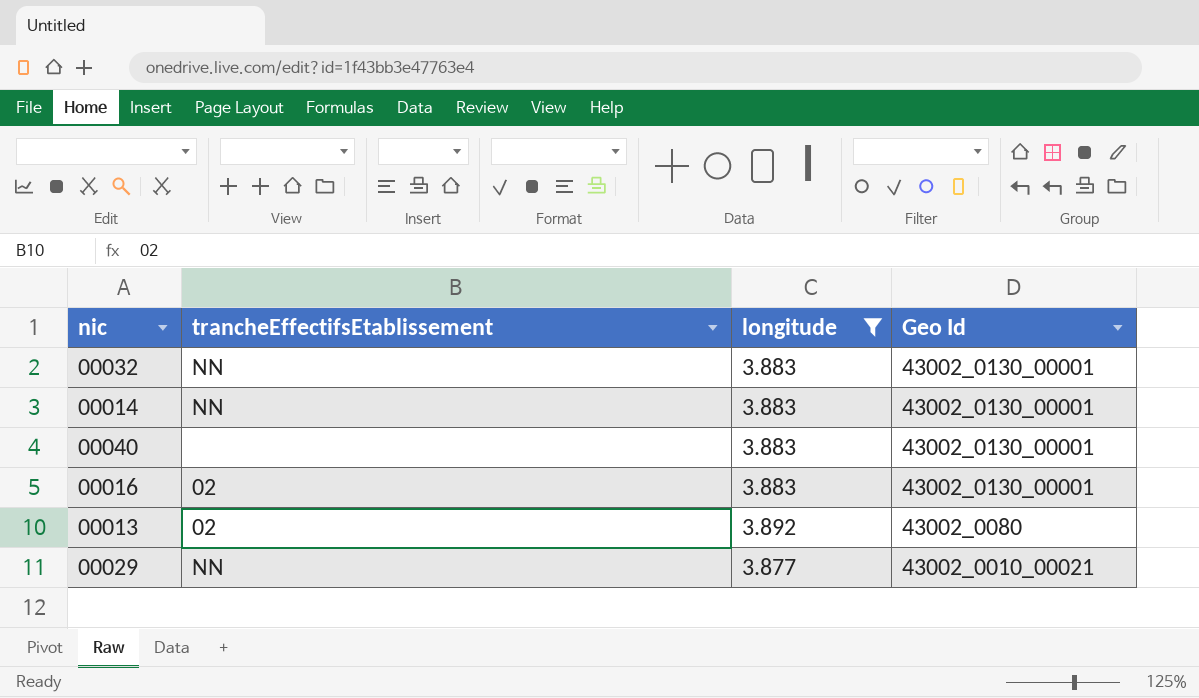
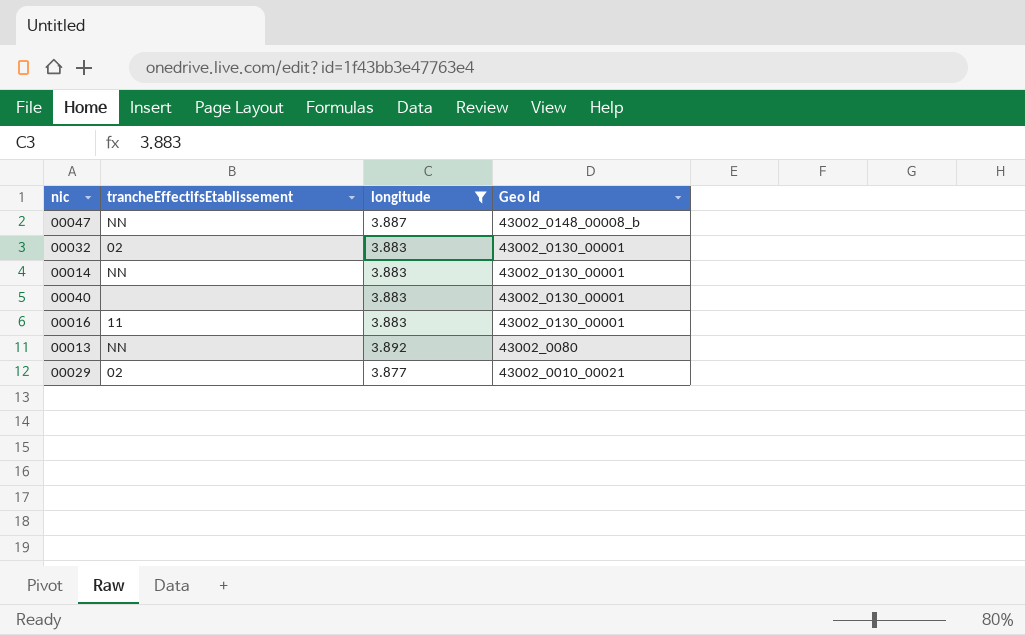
row 00047: none -> NN | 3.887 | 43002_0148_00008_b
00032 | trancheEffectifsEtablissement: NN -> 02
00016 | trancheEffectifsEtablissement: 02 -> 11
00013 | trancheEffectifsEtablissement: 02 -> NN
00029 | trancheEffectifsEtablissement: NN -> 02

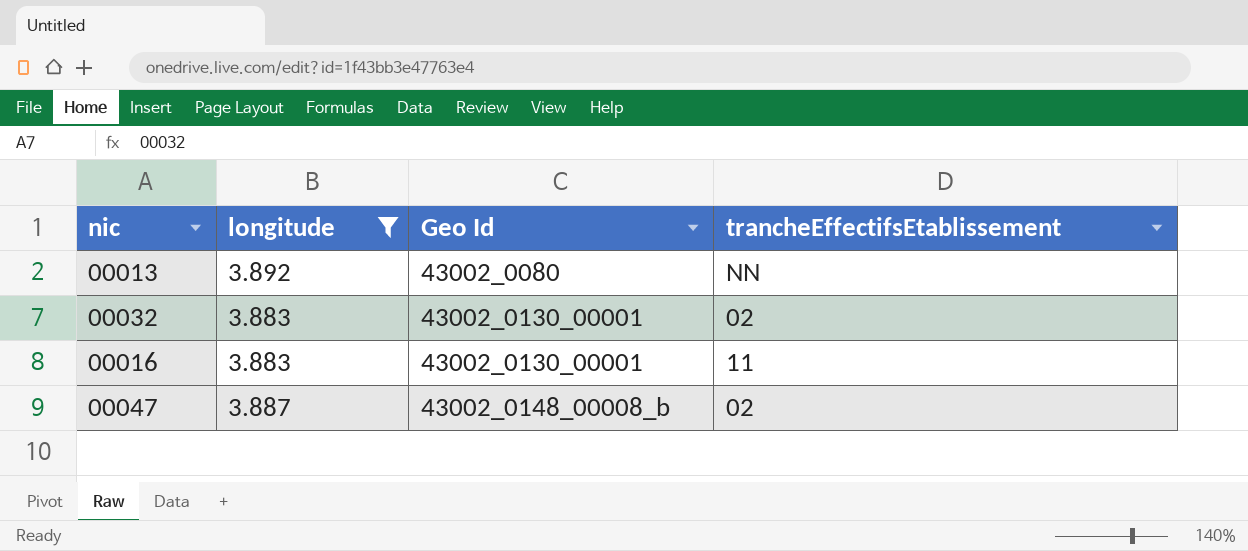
row order: Geo Id descending -> Geo Id ascending
column trancheEffectifsEtablissement | position: 2 -> 4
row 00014: NN | 3.883 | 43002_0130_00001 -> none
row 00040: none | 3.883 | 43002_0130_00001 -> none
row 00029: 02 | 3.877 | 43002_0010_00021 -> none
00047 | trancheEffectifsEtablissement: NN -> 02

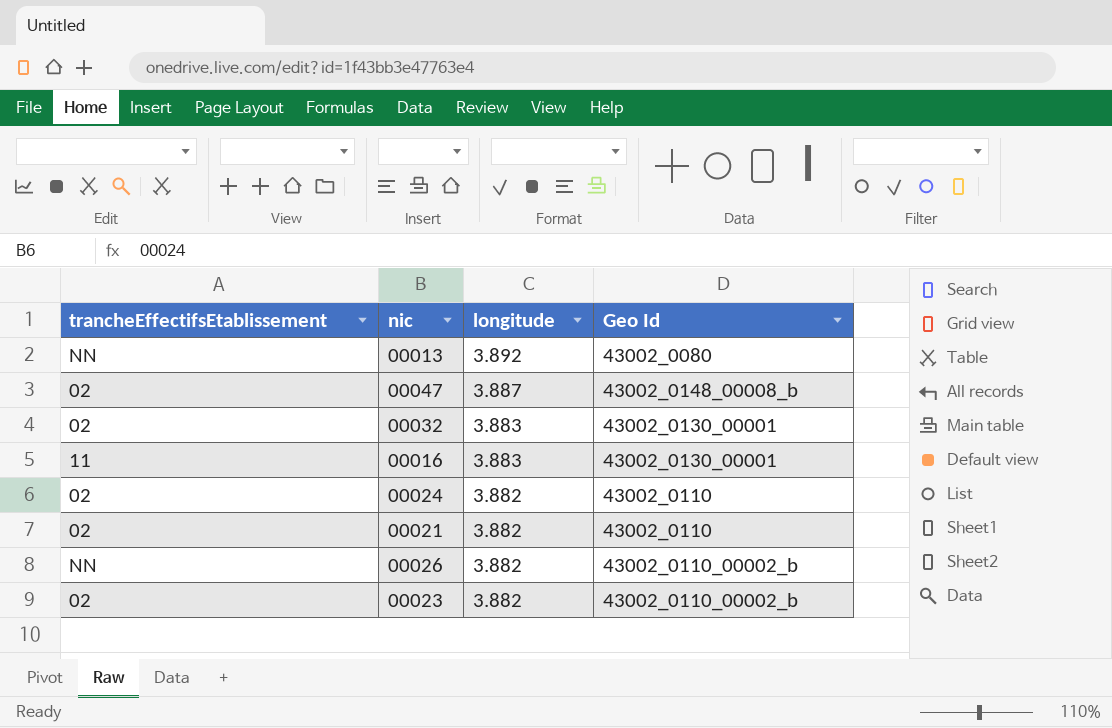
filter: longitude != 3.882 -> none
row order: Geo Id ascending -> longitude descending
column trancheEffectifsEtablissement | position: 4 -> 1

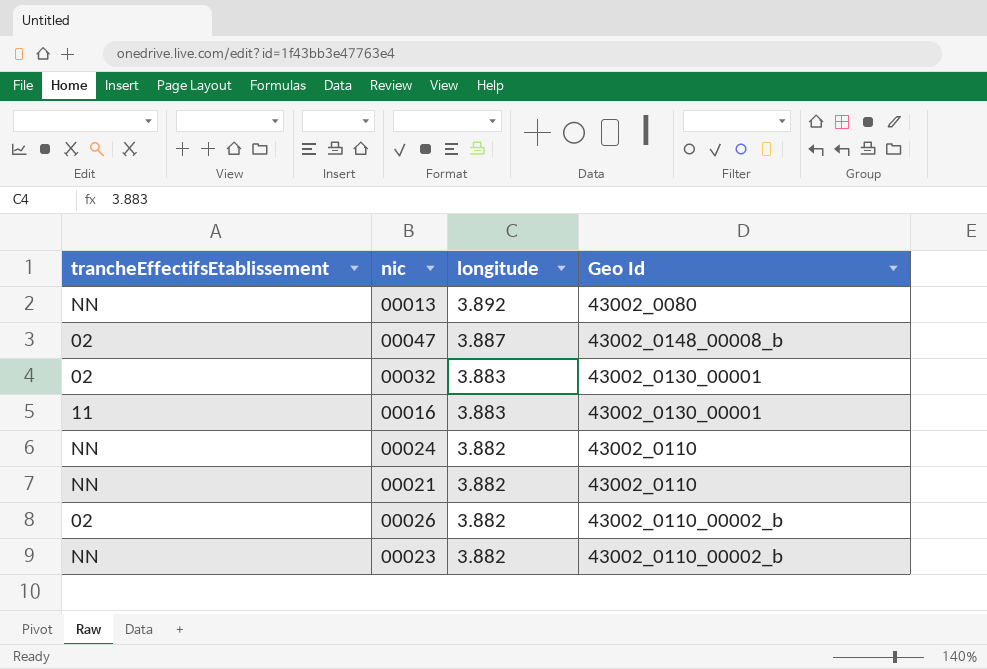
00024 | trancheEffectifsEtablissement: 02 -> NN
00021 | trancheEffectifsEtablissement: 02 -> NN
00026 | trancheEffectifsEtablissement: NN -> 02
00023 | trancheEffectifsEtablissement: 02 -> NN

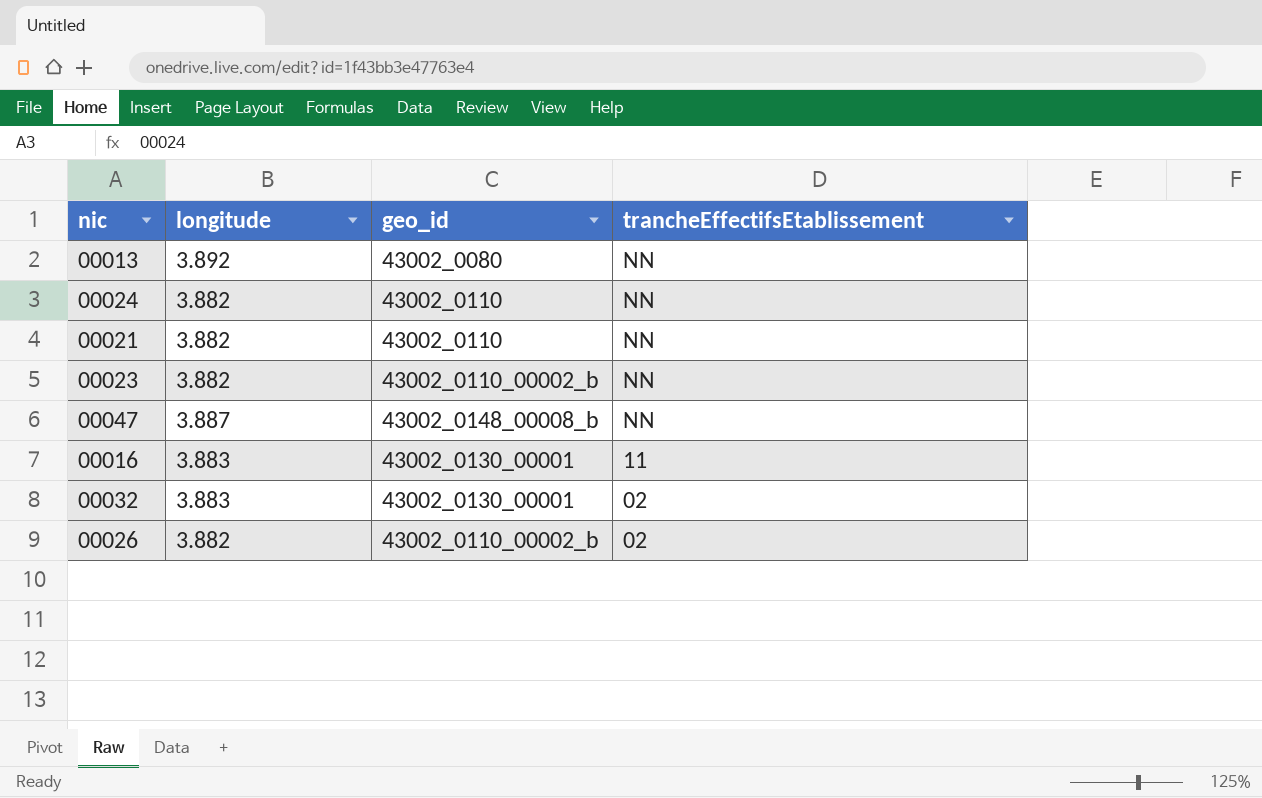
row order: longitude descending -> trancheEffectifsEtablissement descending
column name: Geo Id -> geo_id
column trancheEffectifsEtablissement | position: 1 -> 4
00047 | trancheEffectifsEtablissement: 02 -> NN

